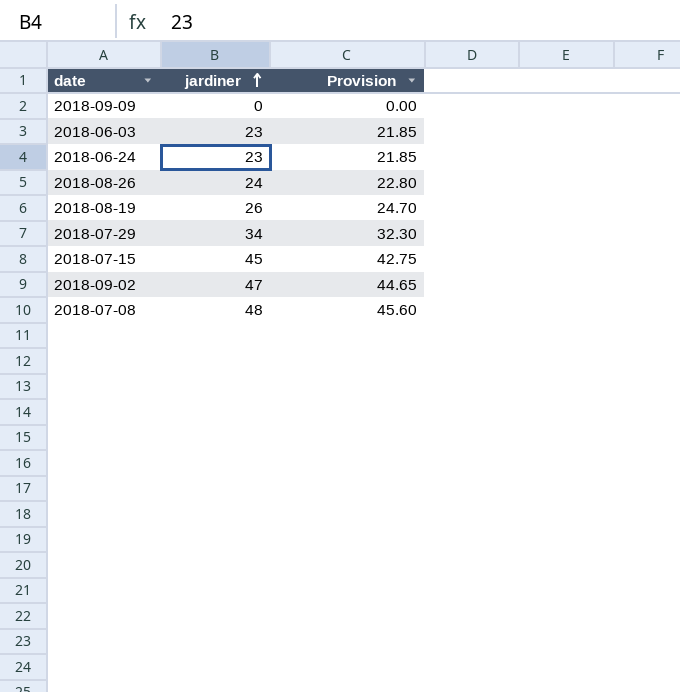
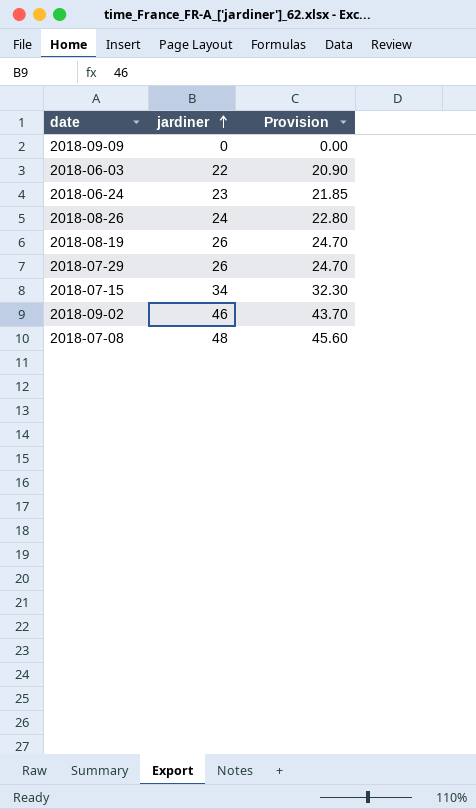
2018-06-03 | jardiner: 23 -> 22
2018-06-03 | Provision: 21.85 -> 20.90
2018-07-29 | jardiner: 34 -> 26
2018-07-29 | Provision: 32.30 -> 24.70
2018-07-15 | jardiner: 45 -> 34
2018-07-15 | Provision: 42.75 -> 32.30
2018-09-02 | jardiner: 47 -> 46
2018-09-02 | Provision: 44.65 -> 43.70

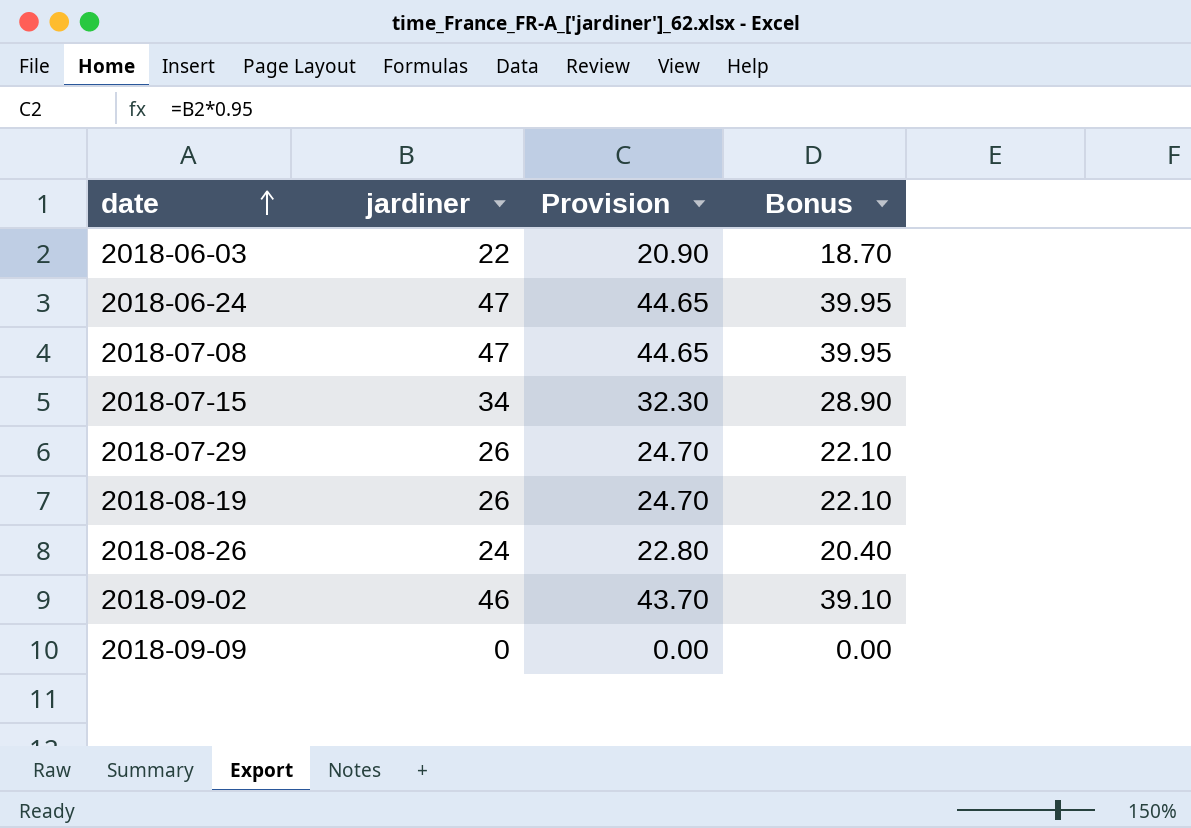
row order: jardiner ascending -> date ascending
column Bonus | formula: none -> [jardiner] * 0.85
2018-06-24 | jardiner: 23 -> 47
2018-06-24 | Provision: 21.85 -> 44.65
2018-07-08 | jardiner: 48 -> 47
2018-07-08 | Provision: 45.60 -> 44.65

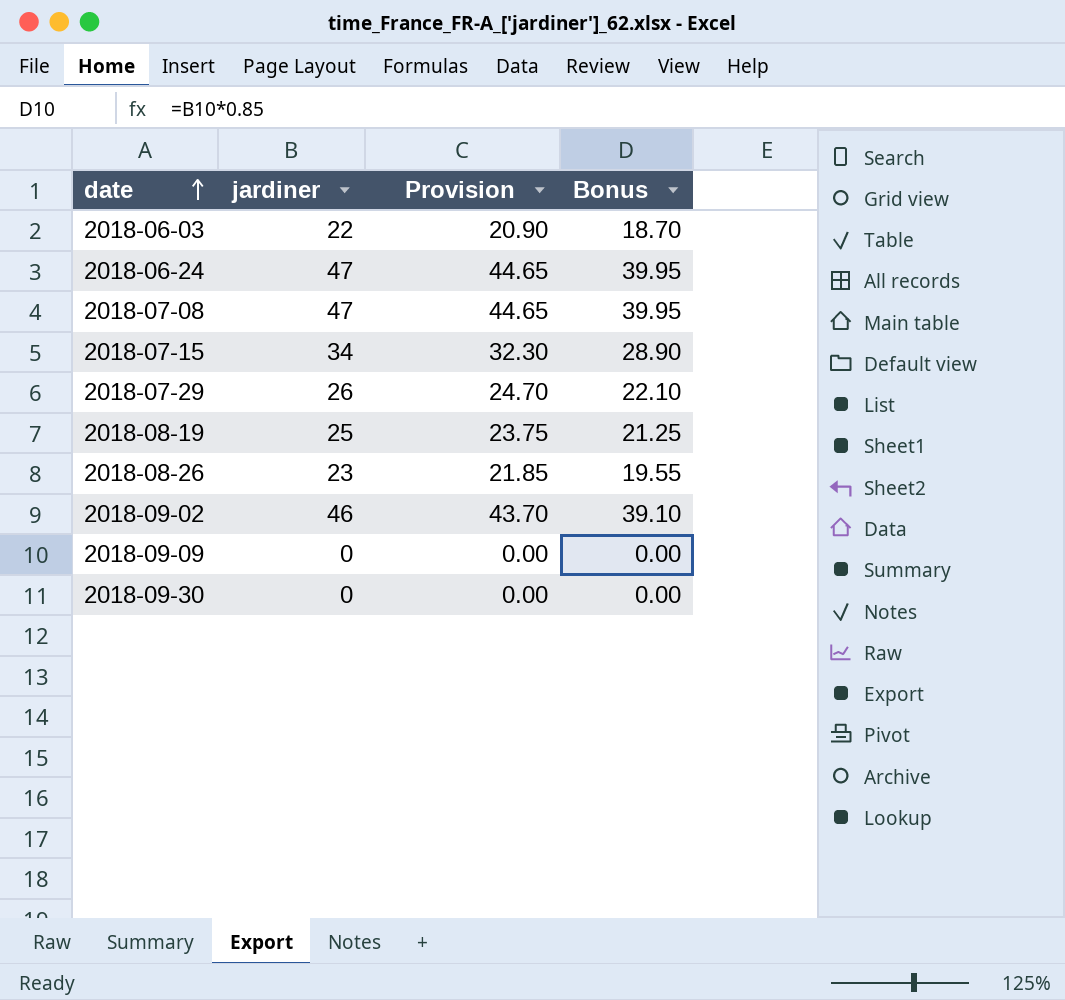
2018-08-19 | jardiner: 26 -> 25
2018-08-19 | Provision: 24.70 -> 23.75
2018-08-19 | Bonus: 22.10 -> 21.25
2018-08-26 | jardiner: 24 -> 23
2018-08-26 | Provision: 22.80 -> 21.85
2018-08-26 | Bonus: 20.40 -> 19.55
row 2018-09-30: none -> 0 | 0.00 | 0.00

